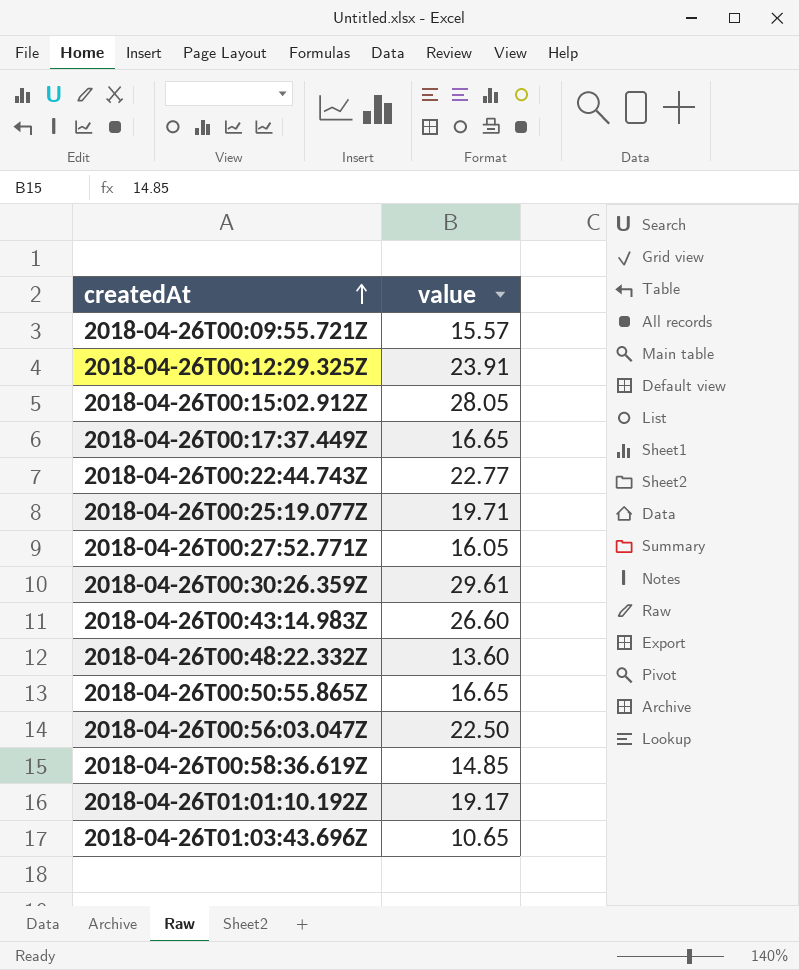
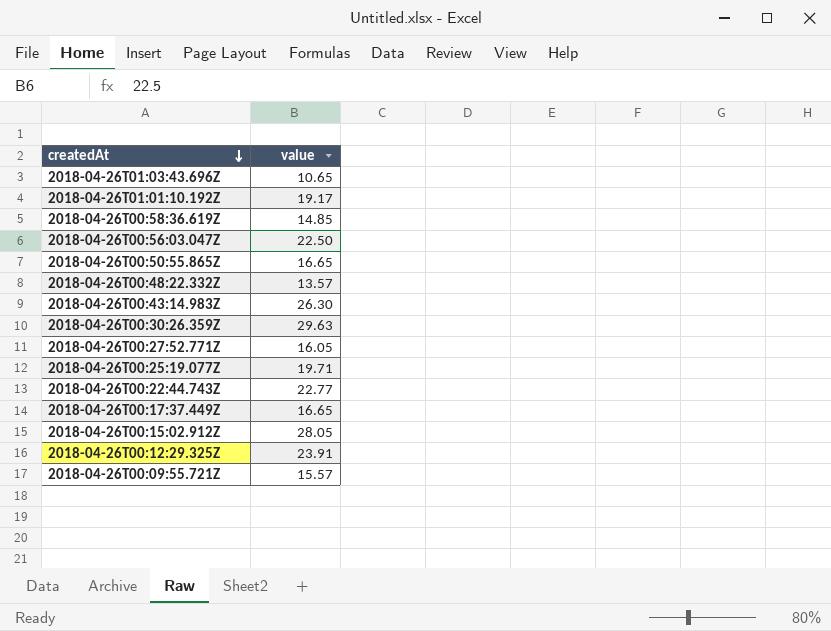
row order: createdAt ascending -> createdAt descending
2018-04-26T00:48:22.332Z | value: 13.60 -> 13.57
2018-04-26T00:43:14.983Z | value: 26.60 -> 26.30
2018-04-26T00:30:26.359Z | value: 29.61 -> 29.63

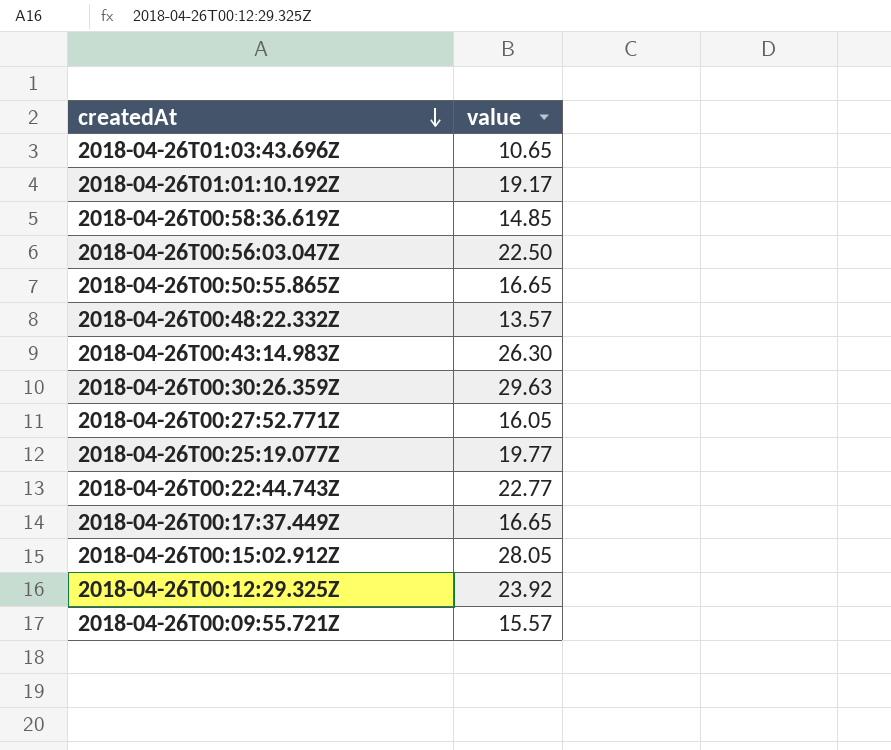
2018-04-26T00:25:19.077Z | value: 19.71 -> 19.77
2018-04-26T00:12:29.325Z | value: 23.91 -> 23.92

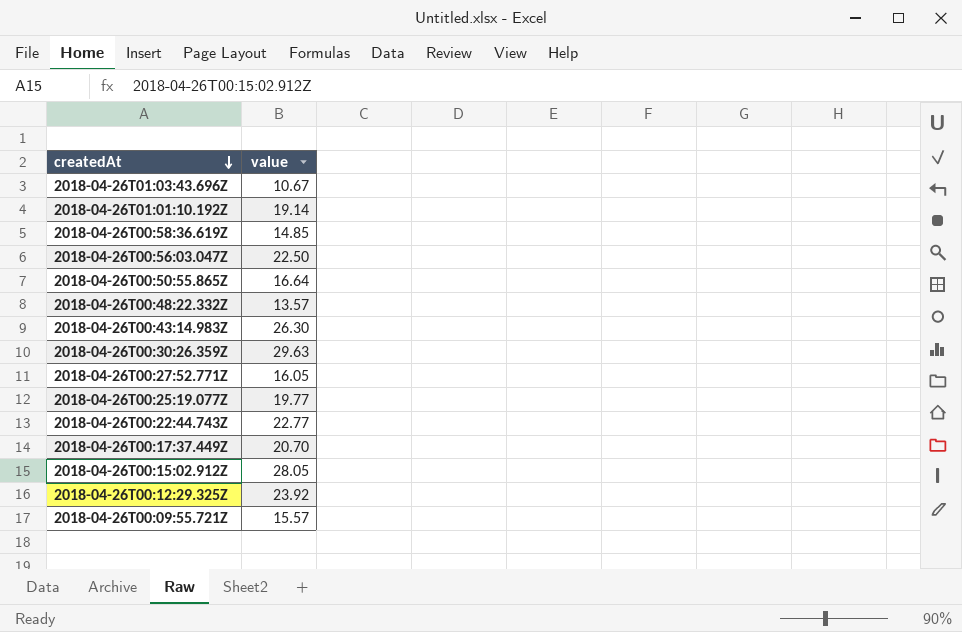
2018-04-26T01:03:43.696Z | value: 10.65 -> 10.67
2018-04-26T01:01:10.192Z | value: 19.17 -> 19.14
2018-04-26T00:50:55.865Z | value: 16.65 -> 16.64
2018-04-26T00:17:37.449Z | value: 16.65 -> 20.70

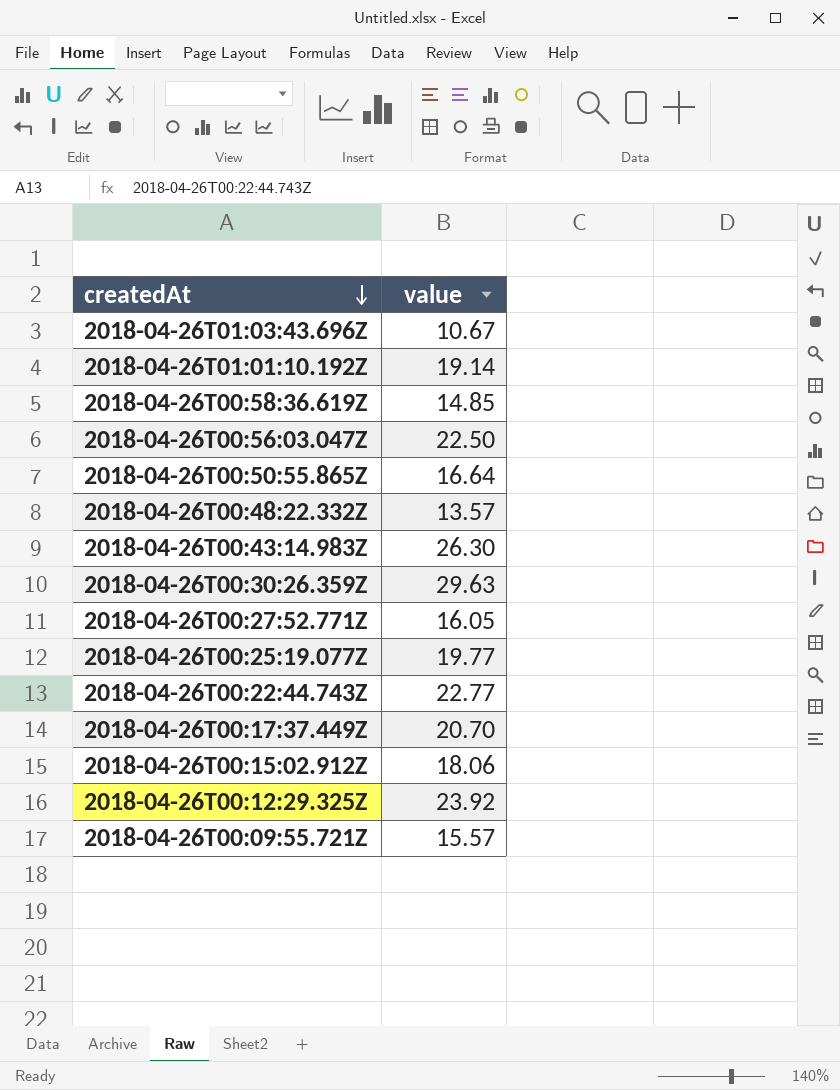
2018-04-26T00:15:02.912Z | value: 28.05 -> 18.06

